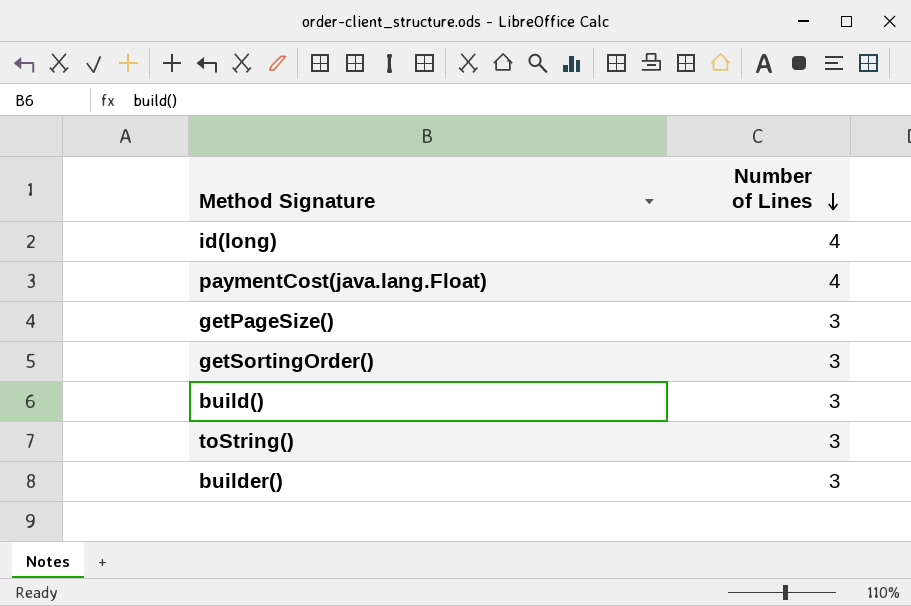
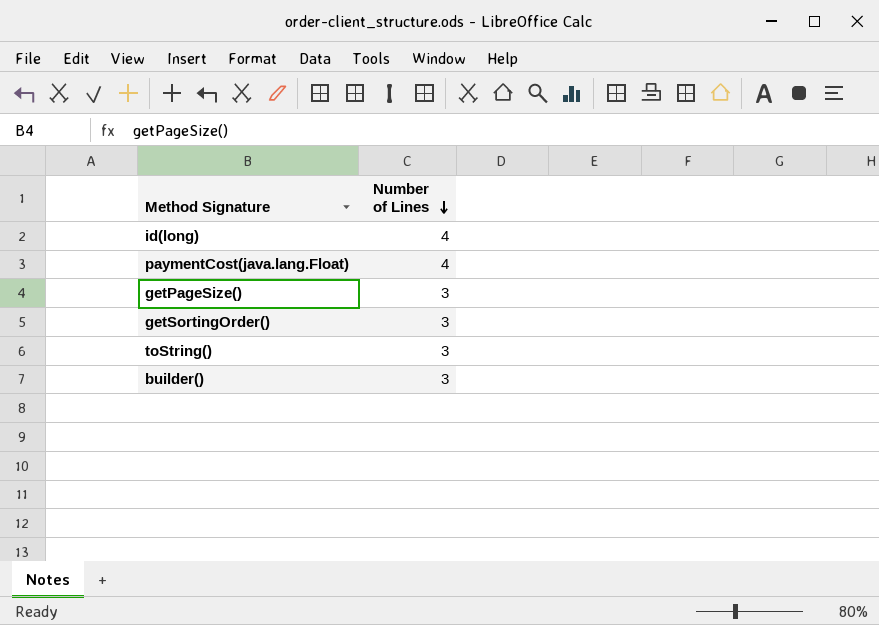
row build(): 3 -> none

